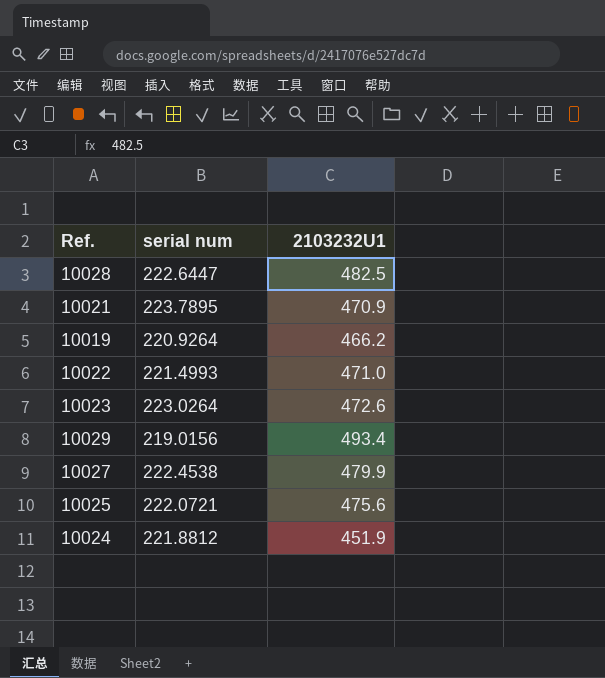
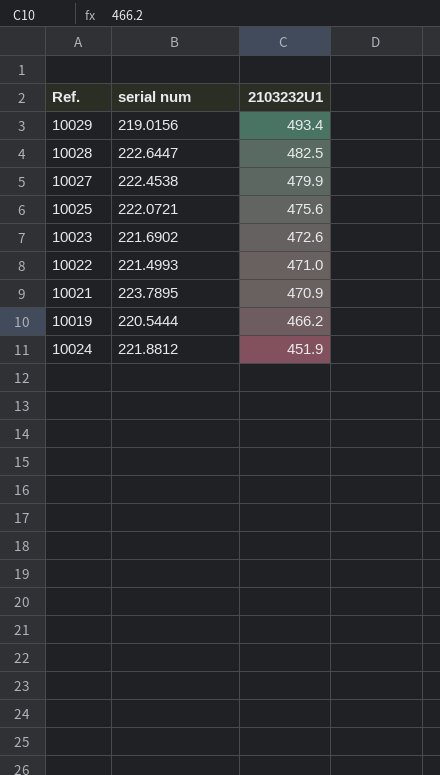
row order: none -> 2103232U1 descending
10023 | serial num: 223.0264 -> 221.6902
10019 | serial num: 220.9264 -> 220.5444

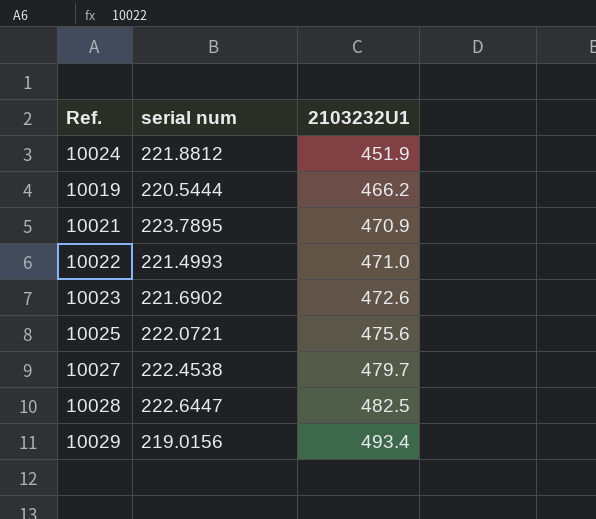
row order: 2103232U1 descending -> 2103232U1 ascending
10027 | 2103232U1: 479.9 -> 479.7

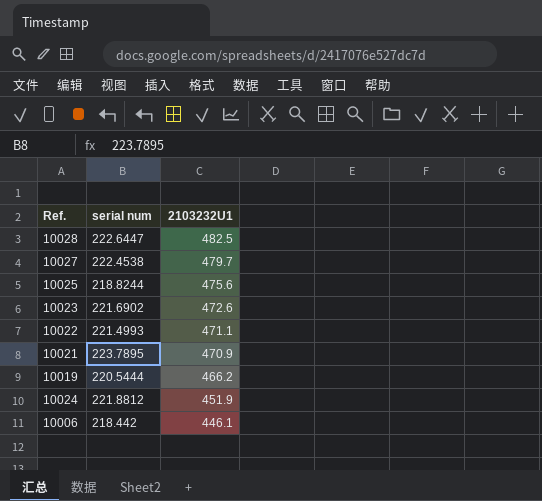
row order: 2103232U1 ascending -> 2103232U1 descending
row 10029: 219.0156 | 493.4 -> none
10025 | serial num: 222.0721 -> 218.8244
10022 | 2103232U1: 471.0 -> 471.1
row 10006: none -> 218.442 | 446.1

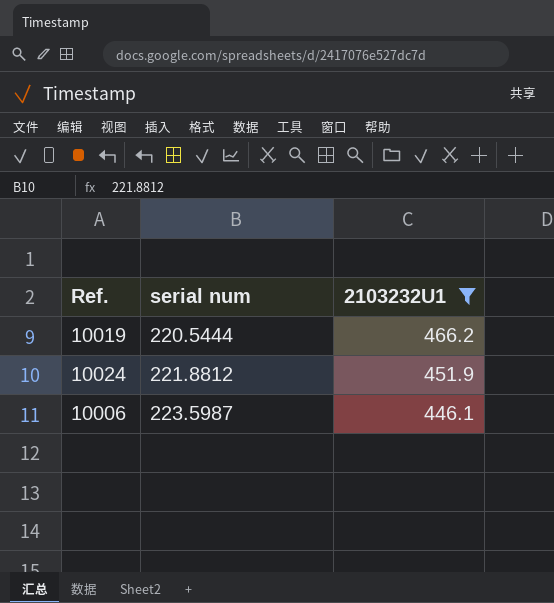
filter: none -> 2103232U1 <= 466.2
10006 | serial num: 218.442 -> 223.5987

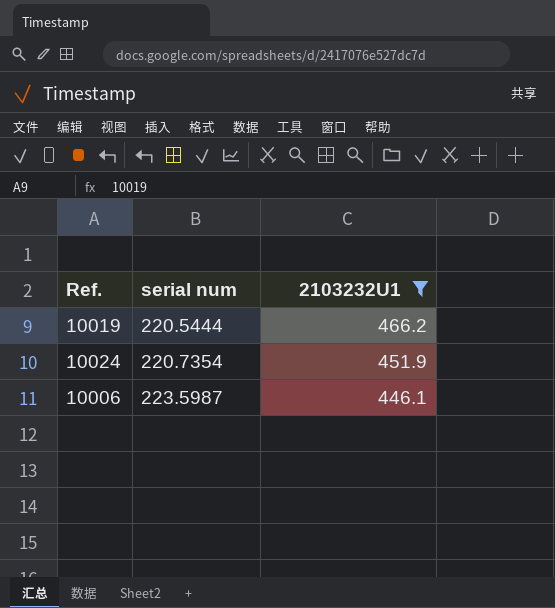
10024 | serial num: 221.8812 -> 220.7354

